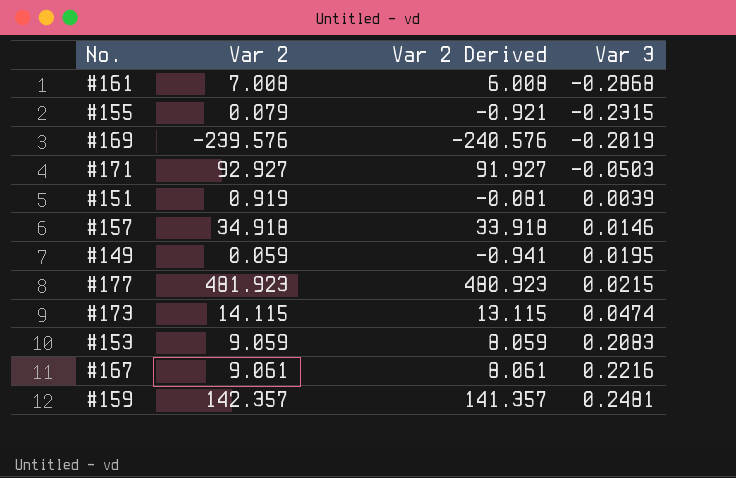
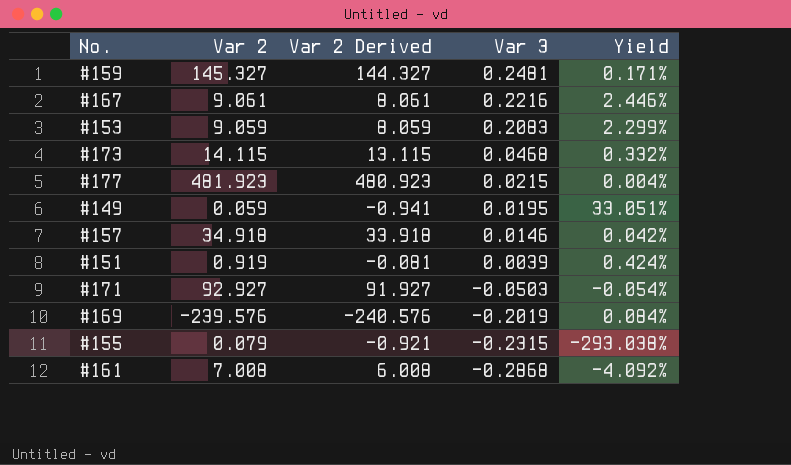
row order: Var 3 ascending -> Var 3 descending
column Yield | formula: none -> [Var 3] / [Var 2]
#159 | Var 2: 142.357 -> 145.327
#159 | Var 2 Derived: 141.357 -> 144.327
#173 | Var 3: 0.0474 -> 0.0468

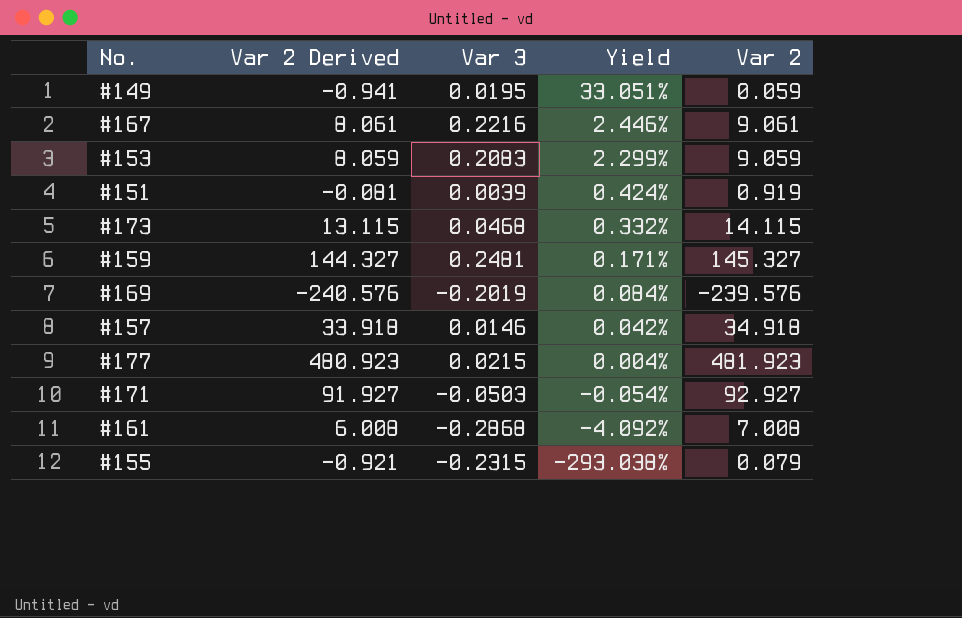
row order: Var 3 descending -> Yield descending
column Var 2 | position: 2 -> 5

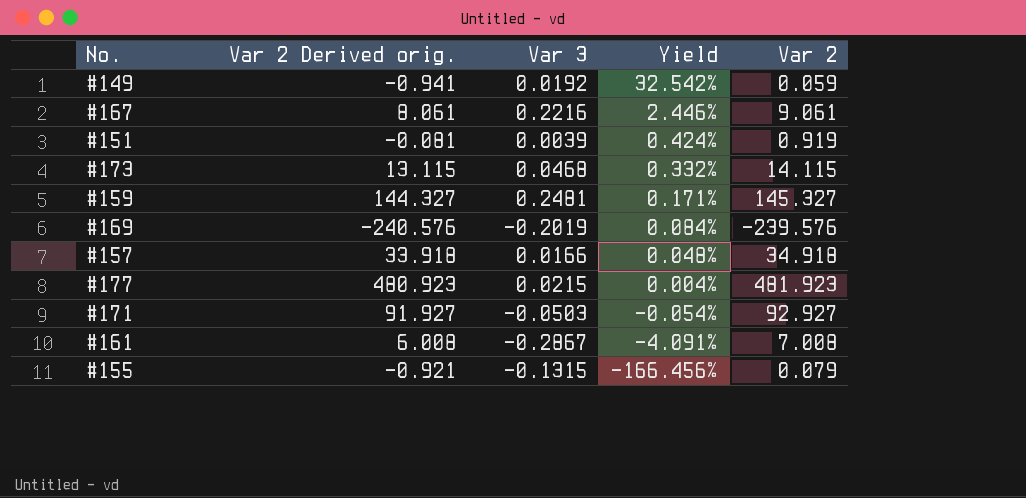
column name: Var 2 Derived -> Var 2 Derived orig.
row #153: 8.059 | 0.2083 | 2.299% | 9.059 -> none
#149 | Var 3: 0.0195 -> 0.0192
#149 | Yield: 33.051% -> 32.542%
#157 | Var 3: 0.0146 -> 0.0166
#157 | Yield: 0.042% -> 0.048%
#161 | Var 3: -0.2868 -> -0.2867
#161 | Yield: -4.092% -> -4.091%
#155 | Var 3: -0.2315 -> -0.1315
#155 | Yield: -293.038% -> -166.456%

